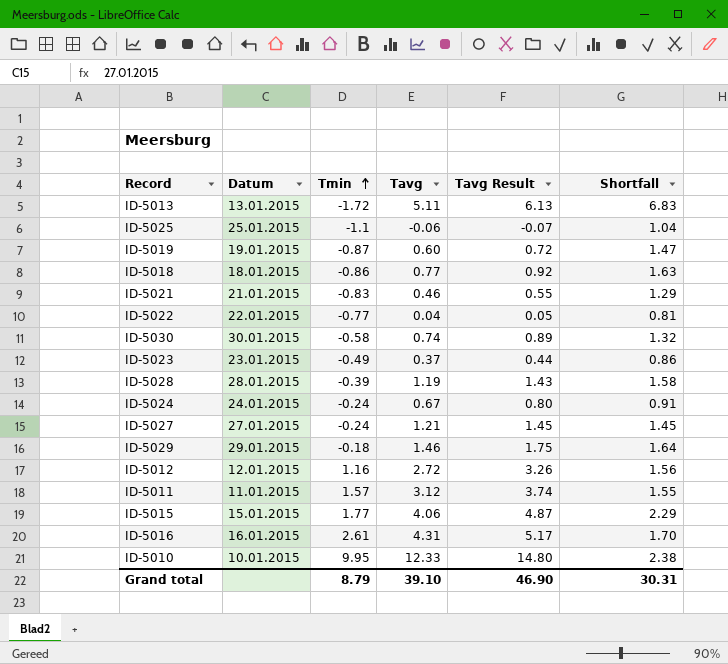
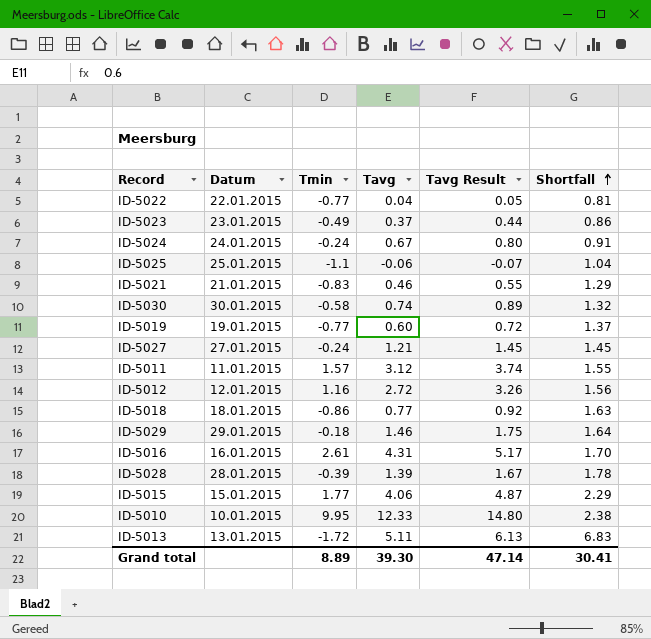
row order: Tmin ascending -> Shortfall ascending
ID-5019 | Tmin: -0.87 -> -0.77
ID-5019 | Shortfall: 1.47 -> 1.37
ID-5028 | Tavg: 1.19 -> 1.39
ID-5028 | Tavg Result: 1.43 -> 1.67
ID-5028 | Shortfall: 1.58 -> 1.78
Grand total | Tmin: 8.79 -> 8.89
Grand total | Tavg: 39.10 -> 39.30
Grand total | Tavg Result: 46.90 -> 47.14
Grand total | Shortfall: 30.31 -> 30.41

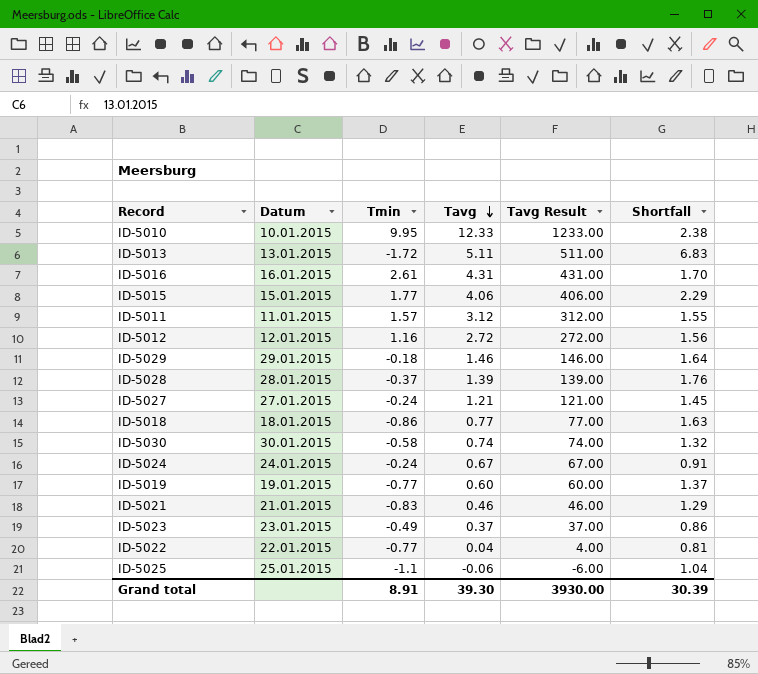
row order: Shortfall ascending -> Tavg descending
column Tavg Result | formula: [Tavg] * 1.2 -> [Tavg] * 100
ID-5028 | Tmin: -0.39 -> -0.37
ID-5028 | Shortfall: 1.78 -> 1.76
Grand total | Tmin: 8.89 -> 8.91
Grand total | Tavg Result: 47.14 -> 3930.00
Grand total | Shortfall: 30.41 -> 30.39

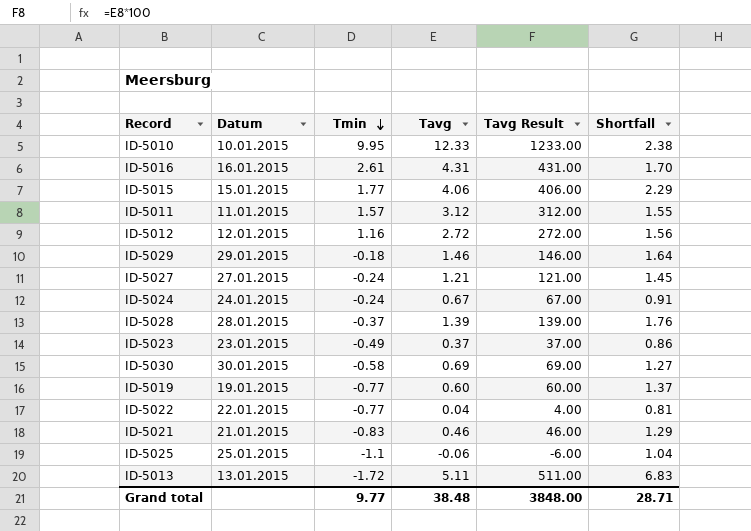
row order: Tavg descending -> Tmin descending
row ID-5018: 18.01.2015 | -0.86 | 0.77 | 77.00 | 1.63 -> none
ID-5030 | Tavg: 0.74 -> 0.69
ID-5030 | Tavg Result: 74.00 -> 69.00
ID-5030 | Shortfall: 1.32 -> 1.27
Grand total | Tmin: 8.91 -> 9.77
Grand total | Tavg: 39.30 -> 38.48
Grand total | Tavg Result: 3930.00 -> 3848.00
Grand total | Shortfall: 30.39 -> 28.71

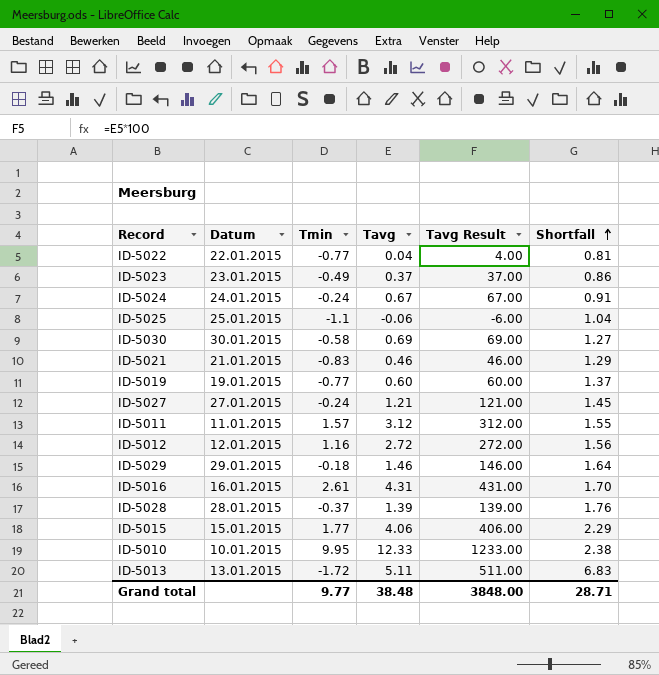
row order: Tmin descending -> Shortfall ascending

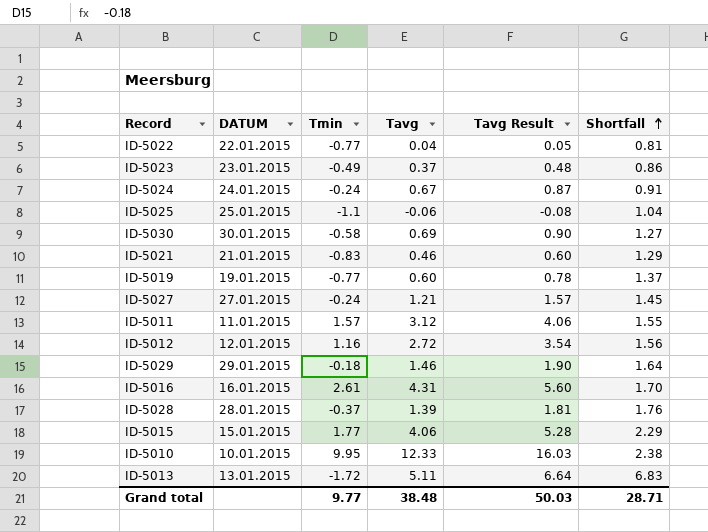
column name: Datum -> DATUM
column Tavg Result | formula: [Tavg] * 100 -> [Tavg] * 1.3
Grand total | Tavg Result: 3848.00 -> 50.03

